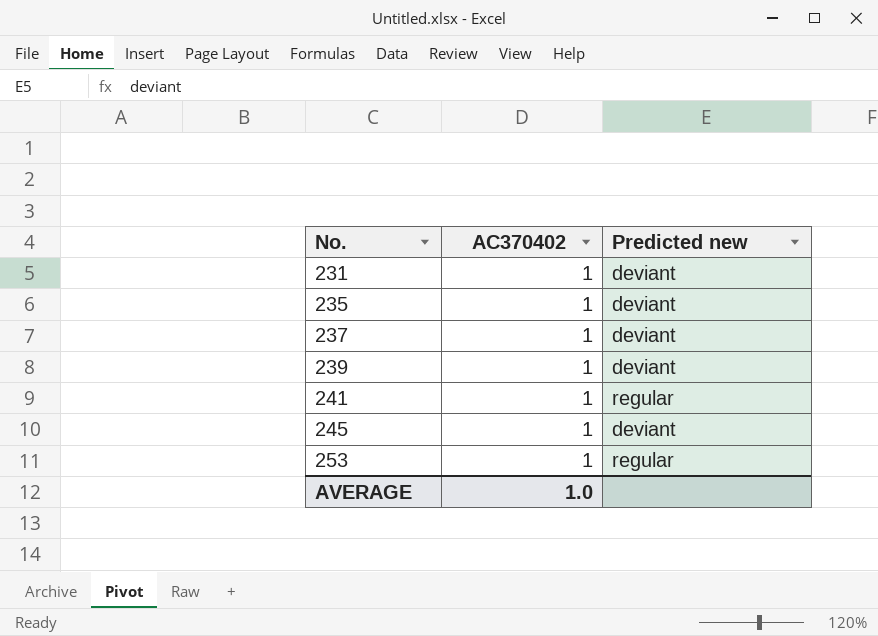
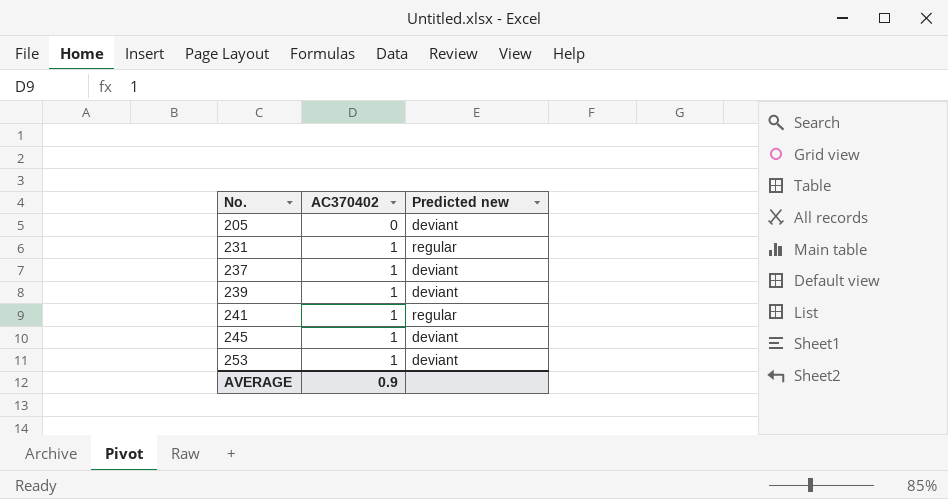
row 235: 1 | deviant -> none
row 205: none -> 0 | deviant
231 | Predicted new: deviant -> regular
253 | Predicted new: regular -> deviant
AVERAGE | AC370402: 1.0 -> 0.9

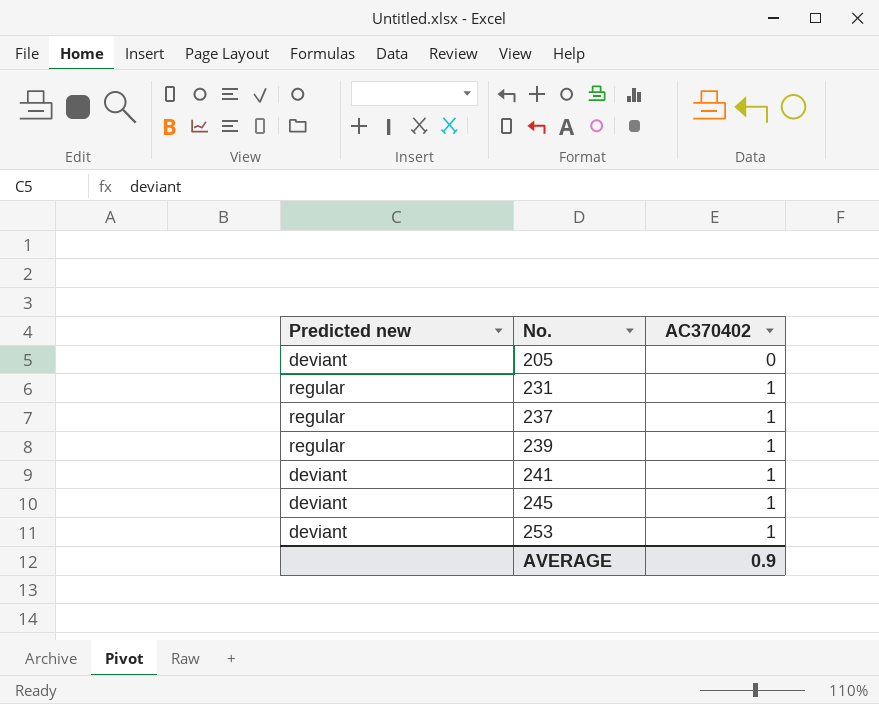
column Predicted new | position: 3 -> 1
237 | Predicted new: deviant -> regular
239 | Predicted new: deviant -> regular
241 | Predicted new: regular -> deviant

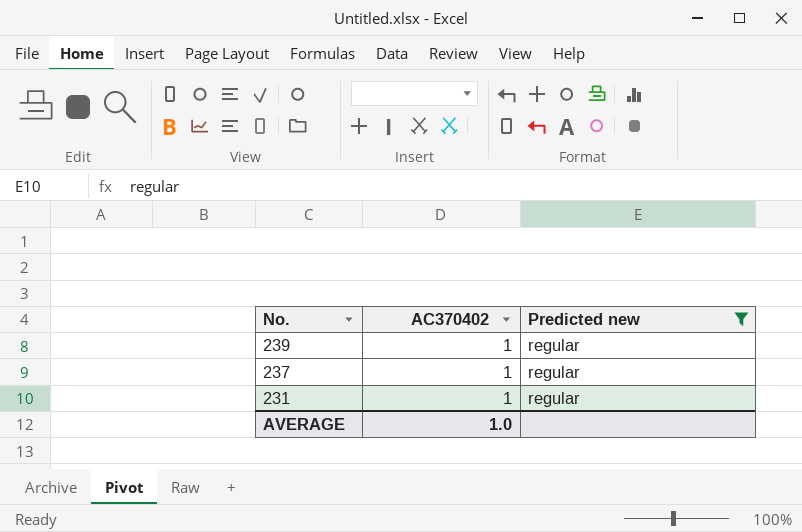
filter: none -> Predicted new = regular
row order: No. ascending -> No. descending
column Predicted new | position: 1 -> 3
AVERAGE | AC370402: 0.9 -> 1.0

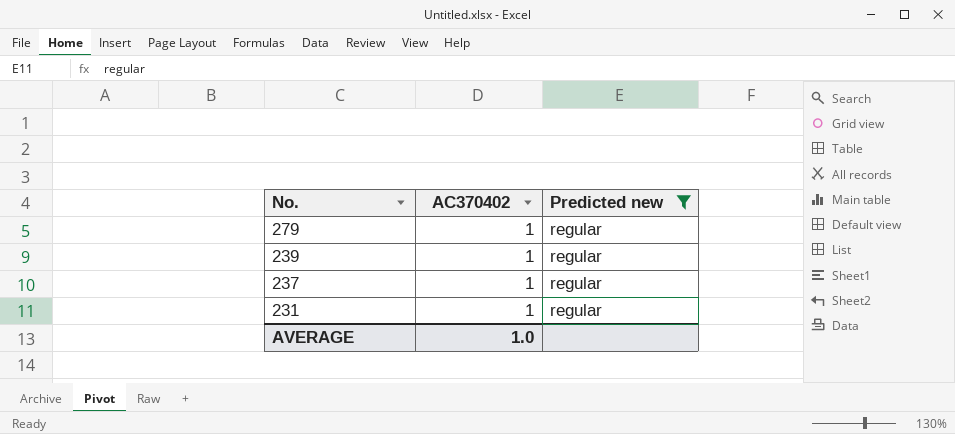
row 279: none -> 1 | regular

